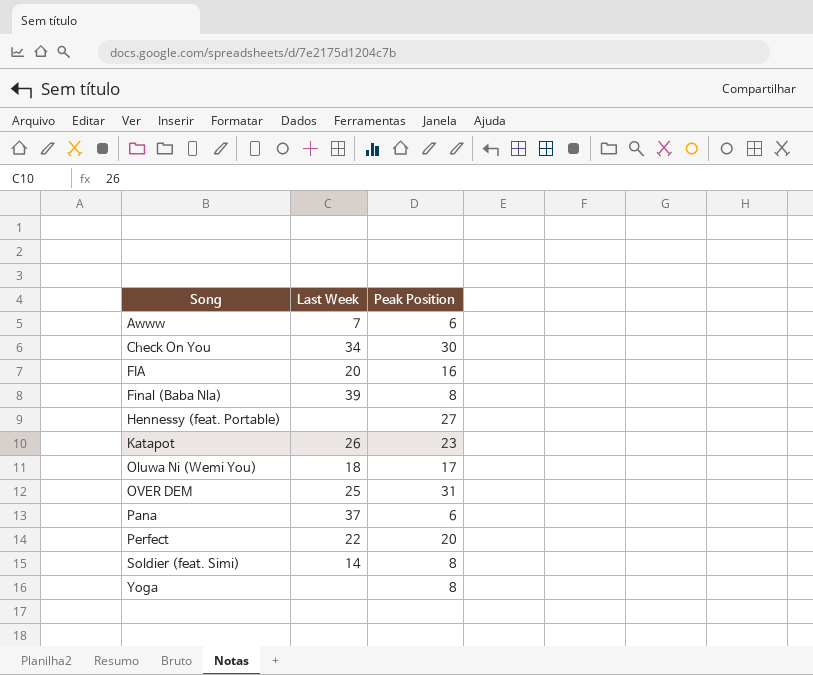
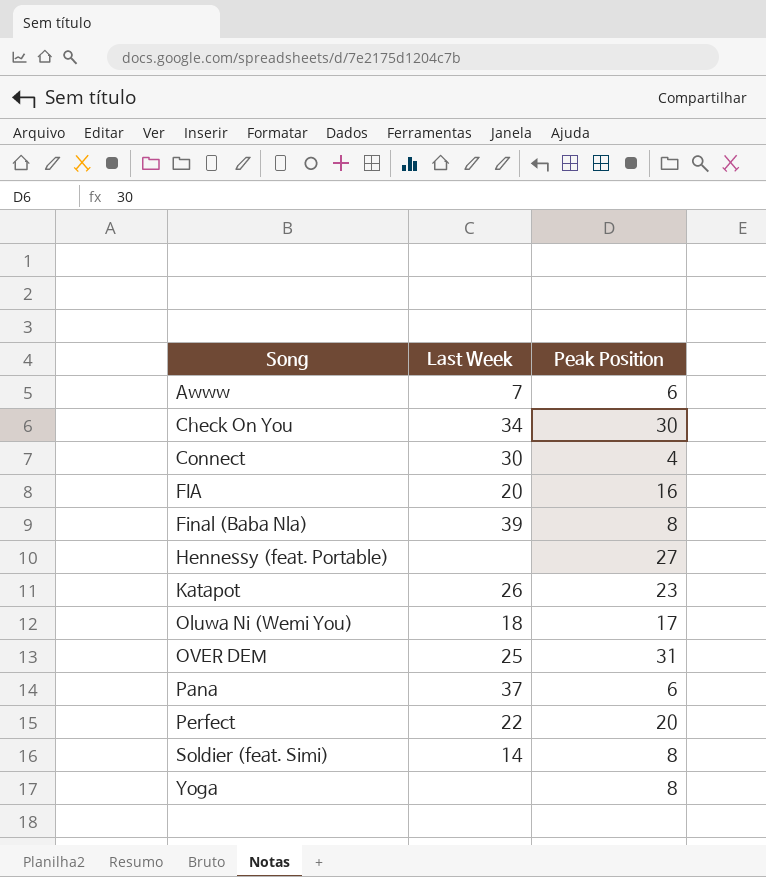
row Connect: none -> 30 | 4

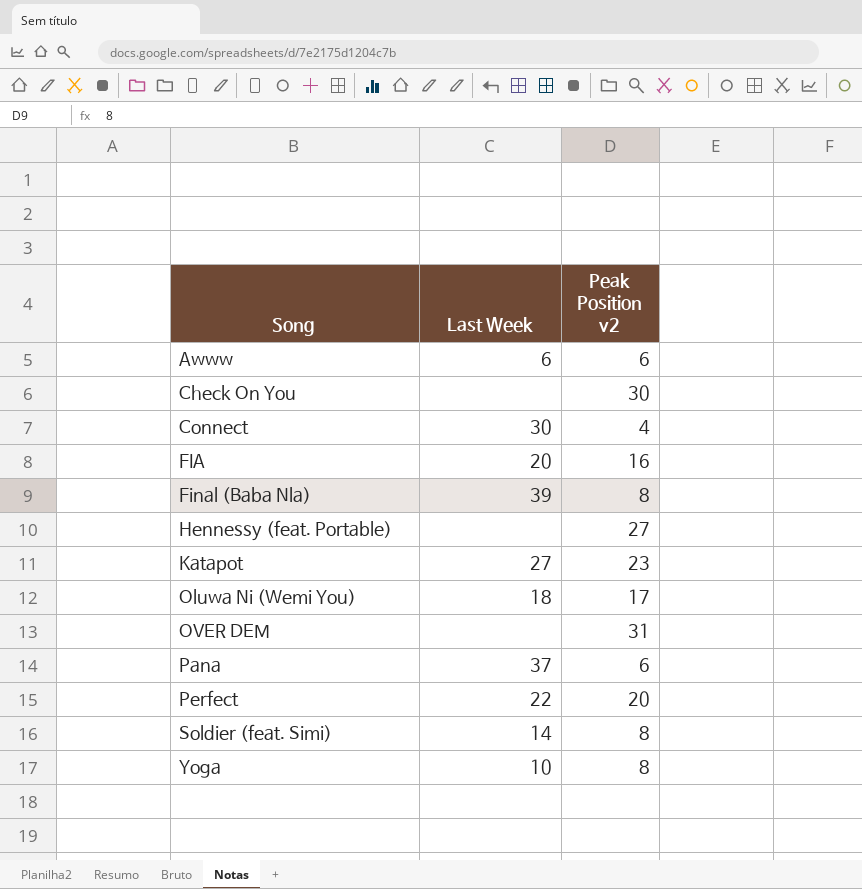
column name: Peak Position -> Peak Position v2
Awww | Last Week: 7 -> 6
Check On You | Last Week: 34 -> none
Katapot | Last Week: 26 -> 27
OVER DEM | Last Week: 25 -> none
Yoga | Last Week: none -> 10

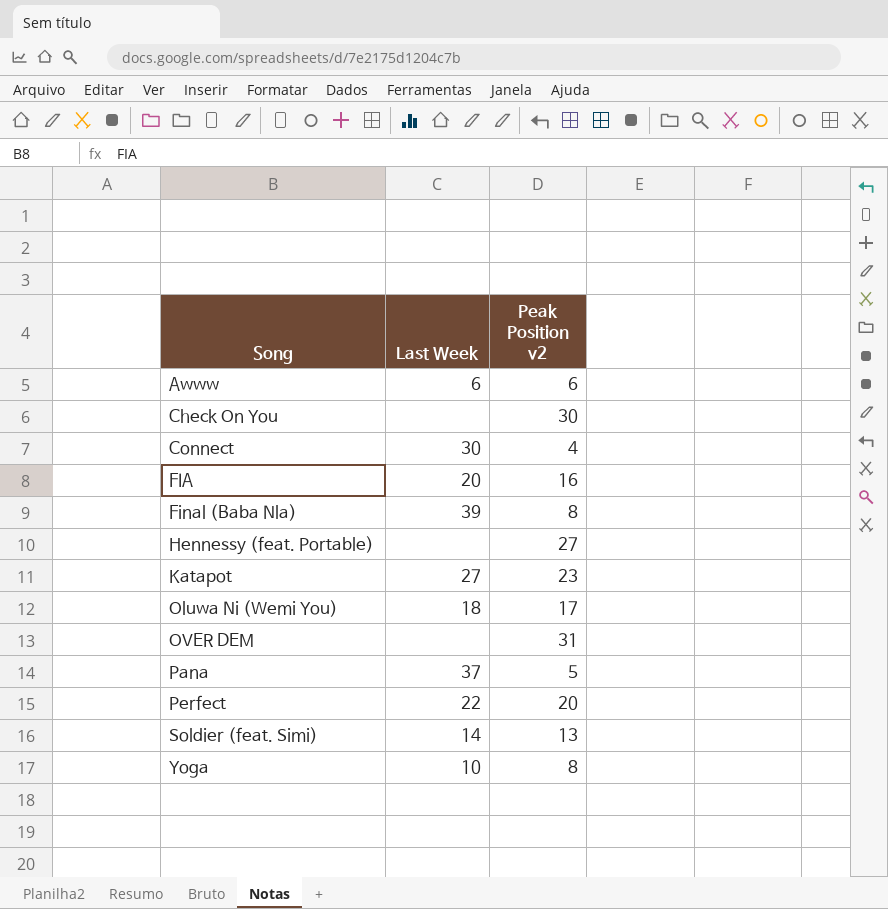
Pana | Peak Position v2: 6 -> 5
Soldier (feat. Simi) | Peak Position v2: 8 -> 13

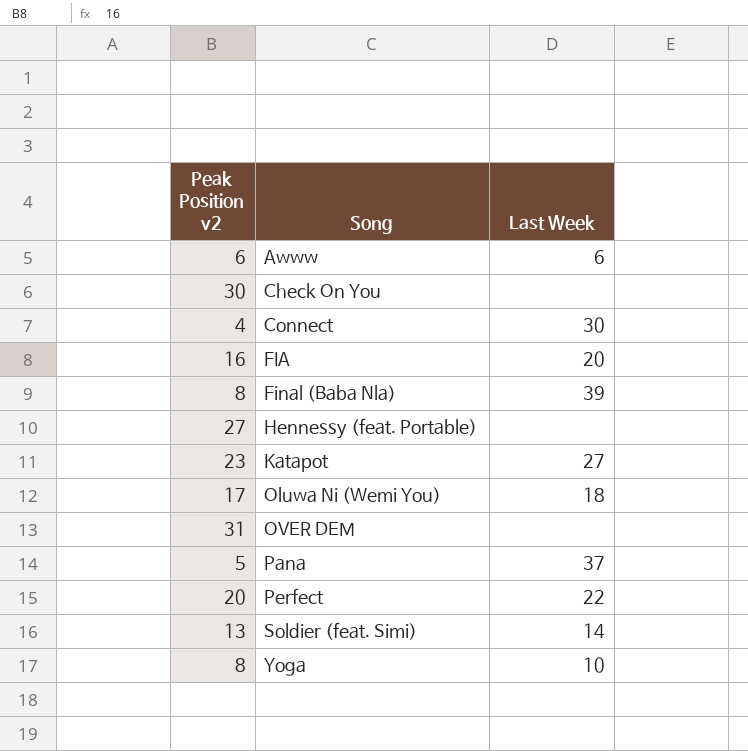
column Peak Position v2 | position: 3 -> 1

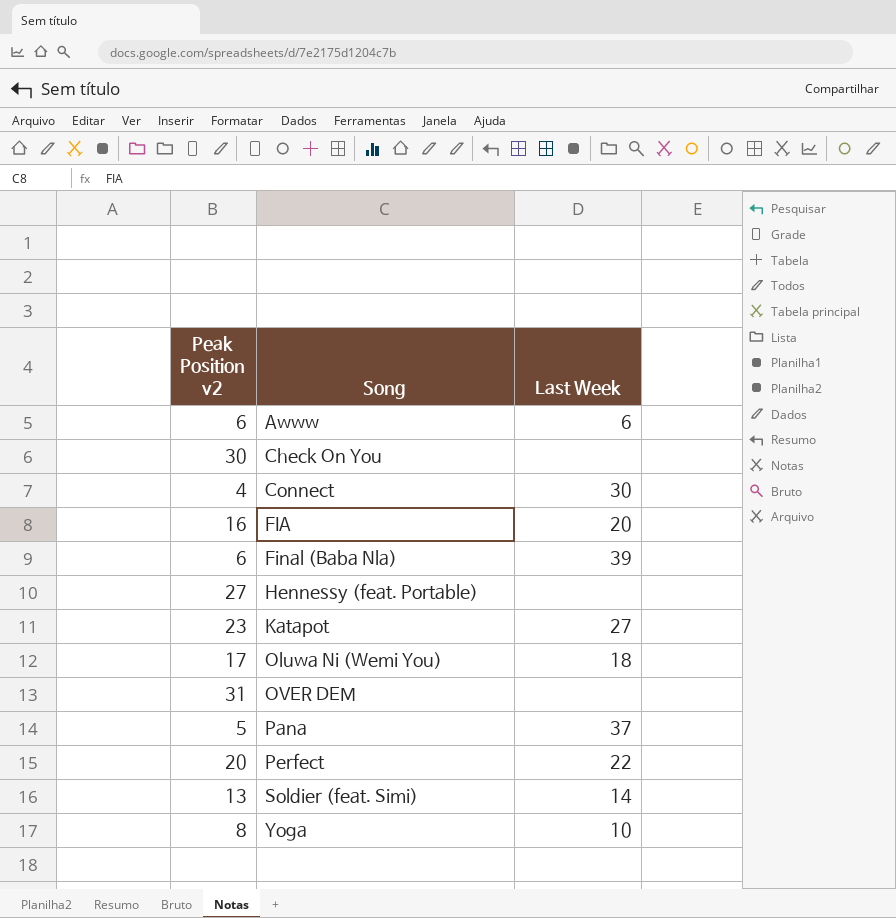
Final (Baba Nla) | Peak Position v2: 8 -> 6

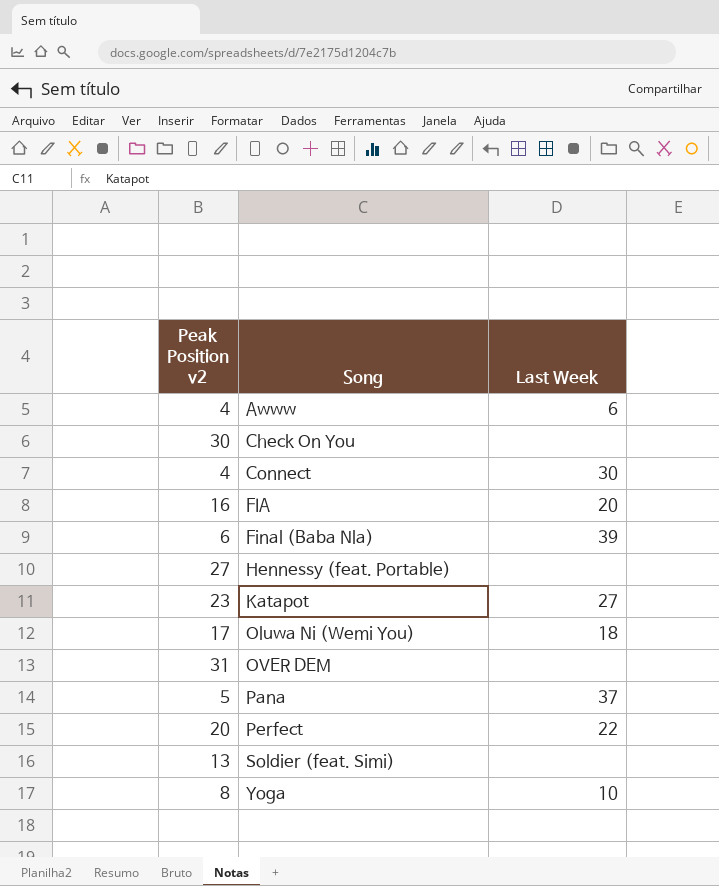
Awww | Peak Position v2: 6 -> 4
Soldier (feat. Simi) | Last Week: 14 -> none

